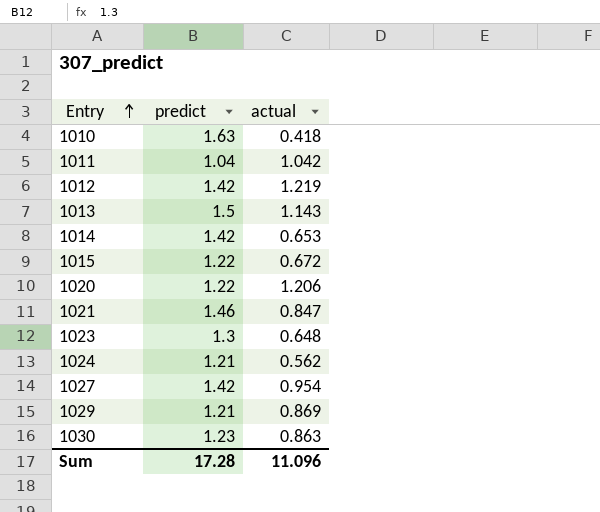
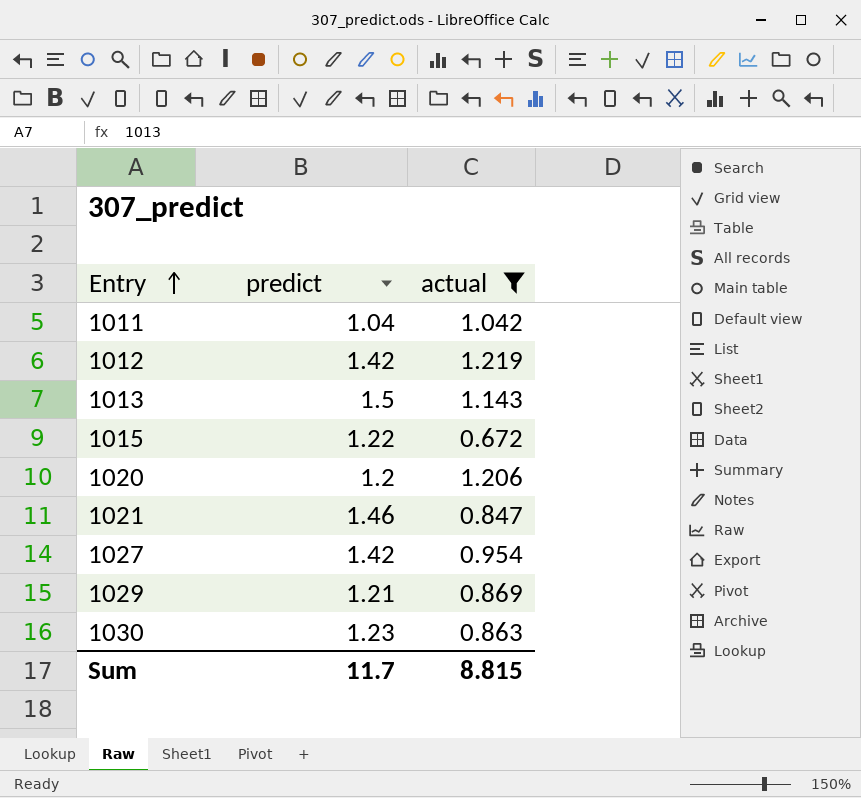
filter: none -> actual >= 0.672
1020 | predict: 1.22 -> 1.2
Sum | predict: 17.28 -> 11.7
Sum | actual: 11.096 -> 8.815

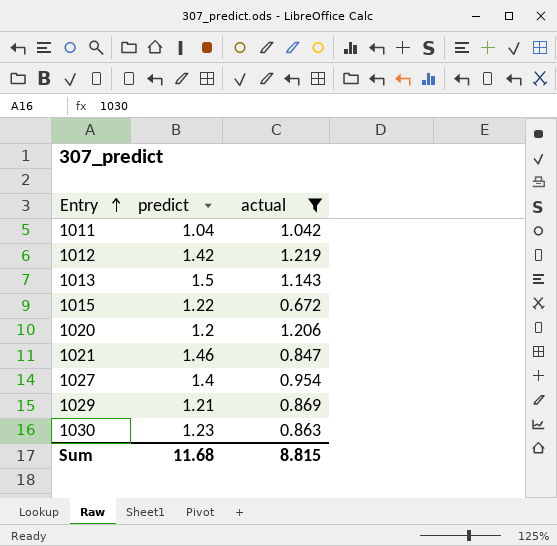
1027 | predict: 1.42 -> 1.4
Sum | predict: 11.7 -> 11.68

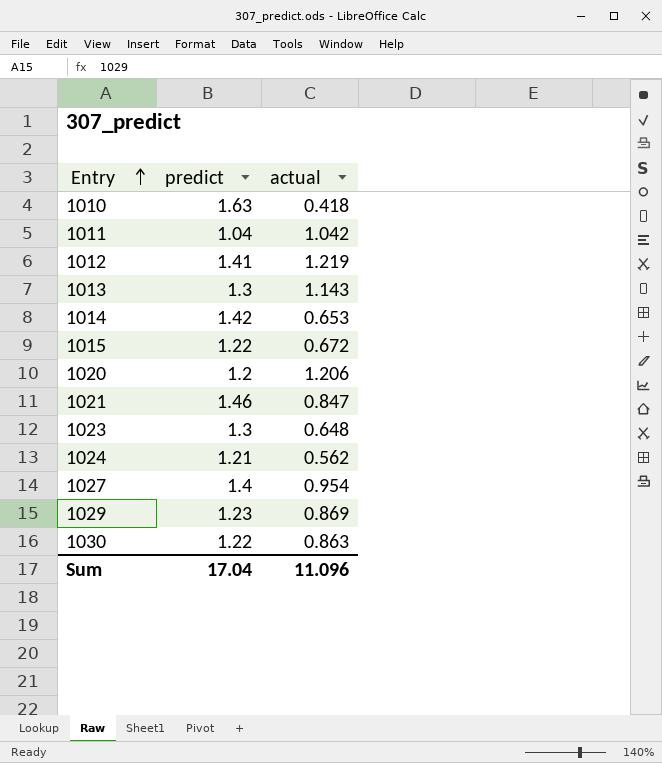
filter: actual >= 0.672 -> none
1012 | predict: 1.42 -> 1.41
1013 | predict: 1.5 -> 1.3
1029 | predict: 1.21 -> 1.23
1030 | predict: 1.23 -> 1.22
Sum | predict: 11.68 -> 17.04
Sum | actual: 8.815 -> 11.096

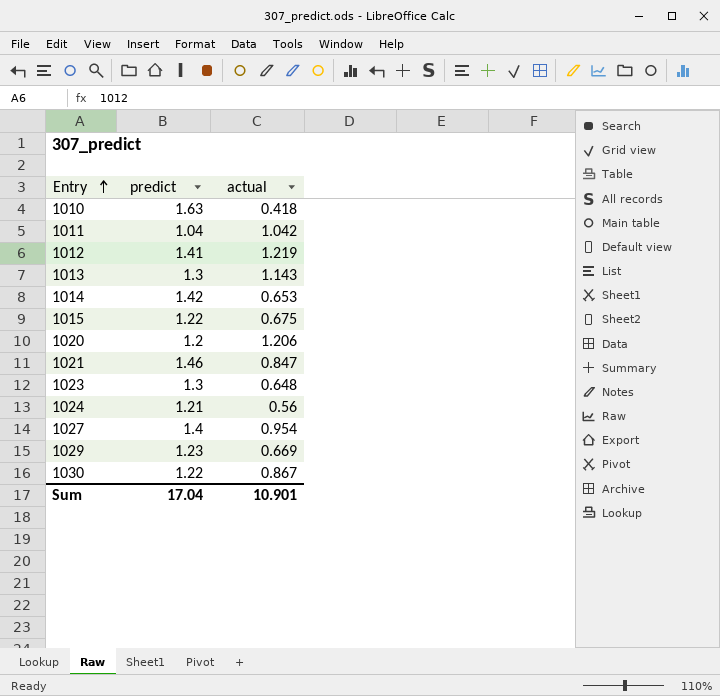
1015 | actual: 0.672 -> 0.675
1024 | actual: 0.562 -> 0.56
1029 | actual: 0.869 -> 0.669
1030 | actual: 0.863 -> 0.867
Sum | actual: 11.096 -> 10.901

